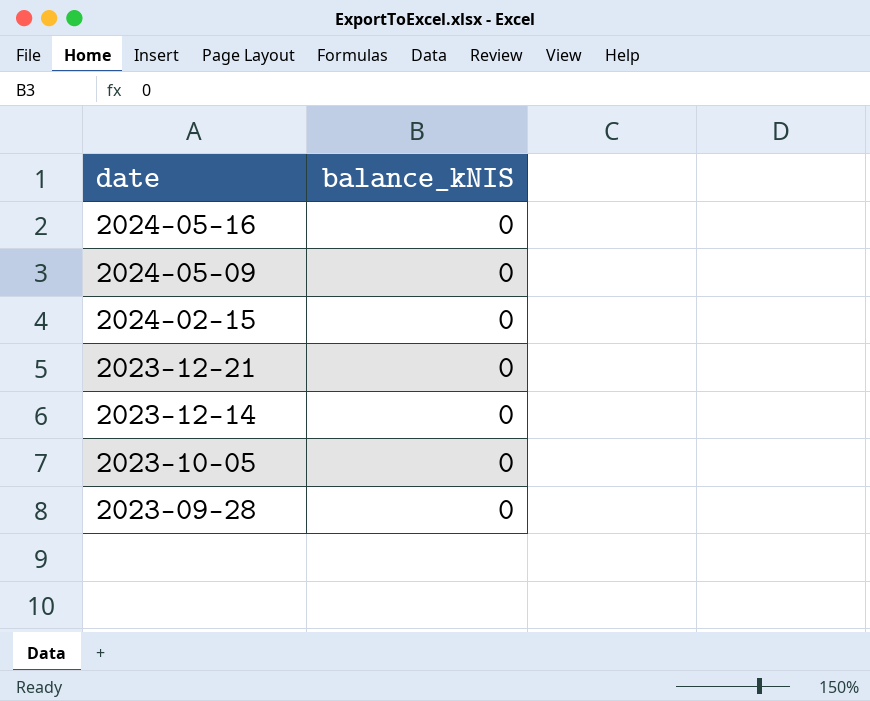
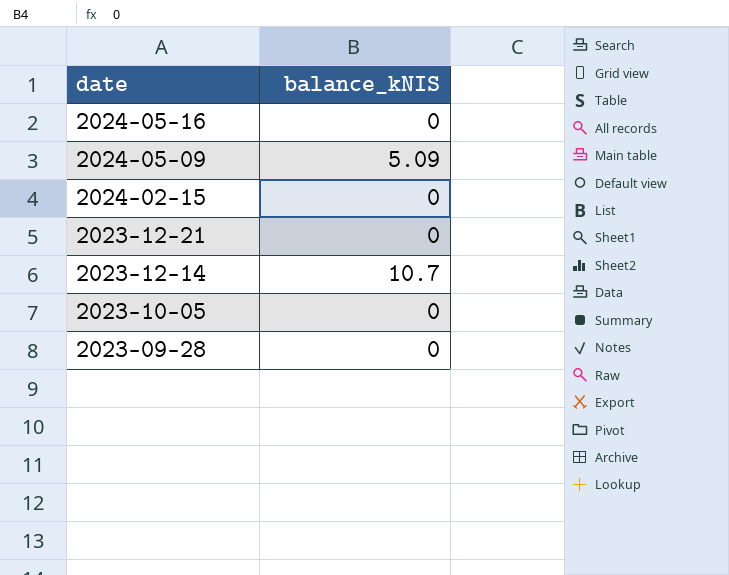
2024-05-09 | balance_kNIS: 0 -> 5.09
2023-12-14 | balance_kNIS: 0 -> 10.7

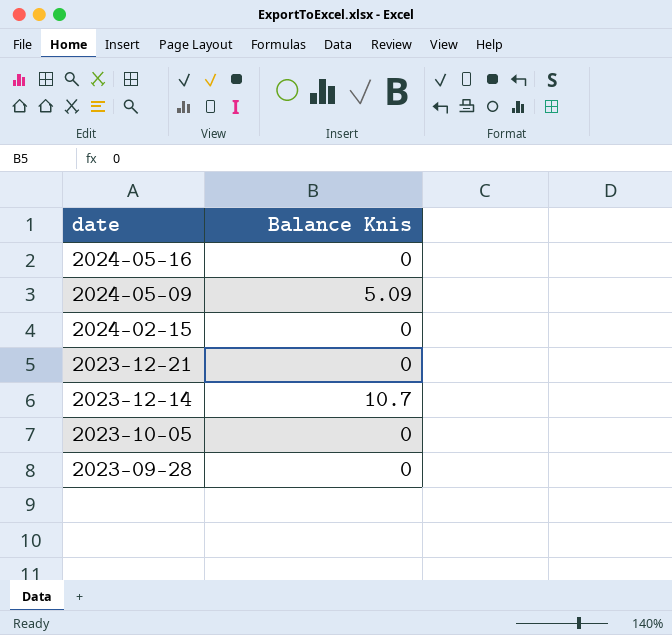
column name: balance_kNIS -> Balance Knis

